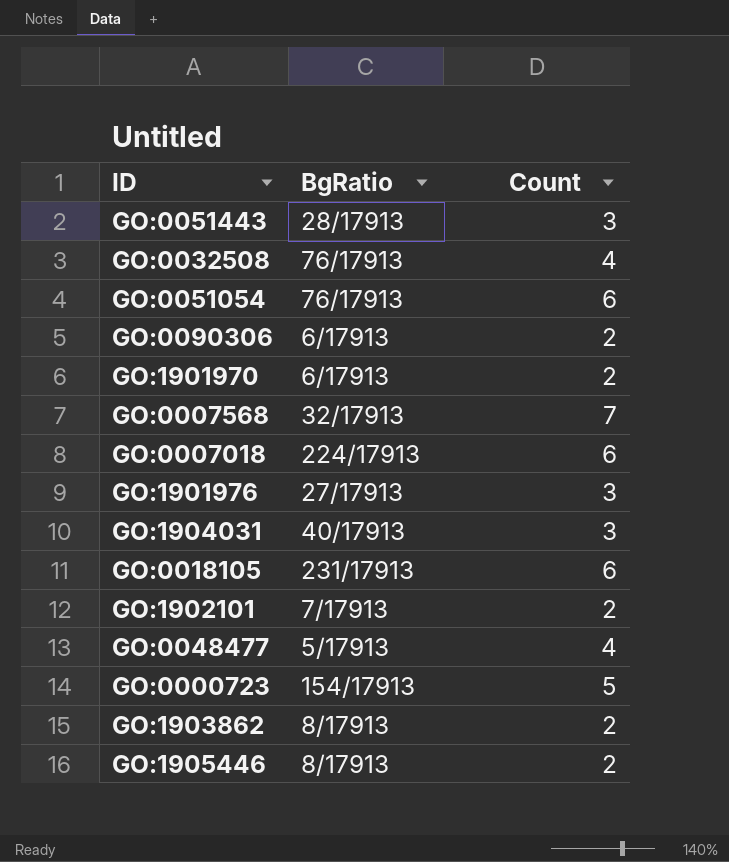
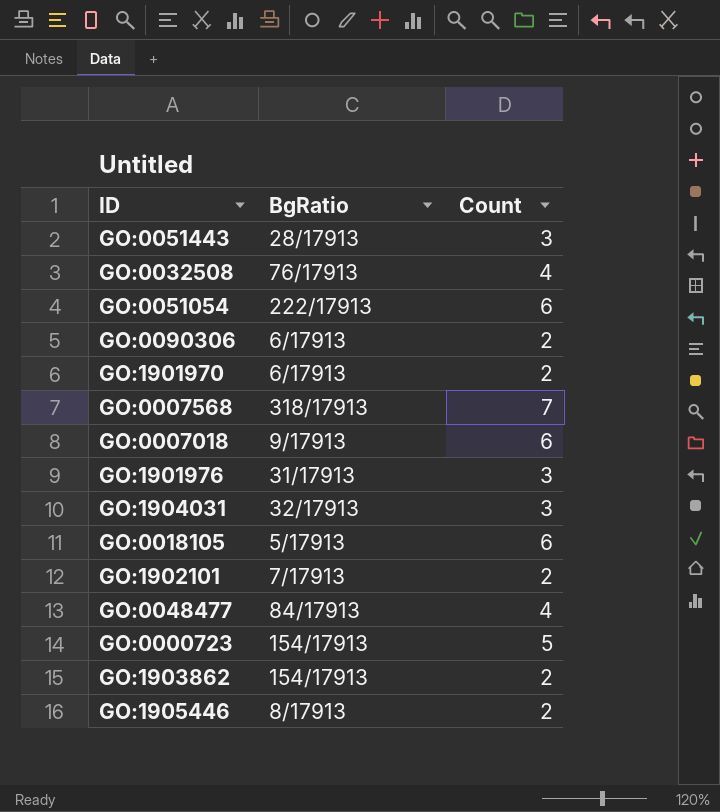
GO:0051054 | BgRatio: 76/17913 -> 222/17913
GO:0007568 | BgRatio: 32/17913 -> 318/17913
GO:0007018 | BgRatio: 224/17913 -> 9/17913
GO:1901976 | BgRatio: 27/17913 -> 31/17913
GO:1904031 | BgRatio: 40/17913 -> 32/17913
GO:0018105 | BgRatio: 231/17913 -> 5/17913
GO:0048477 | BgRatio: 5/17913 -> 84/17913
GO:1903862 | BgRatio: 8/17913 -> 154/17913

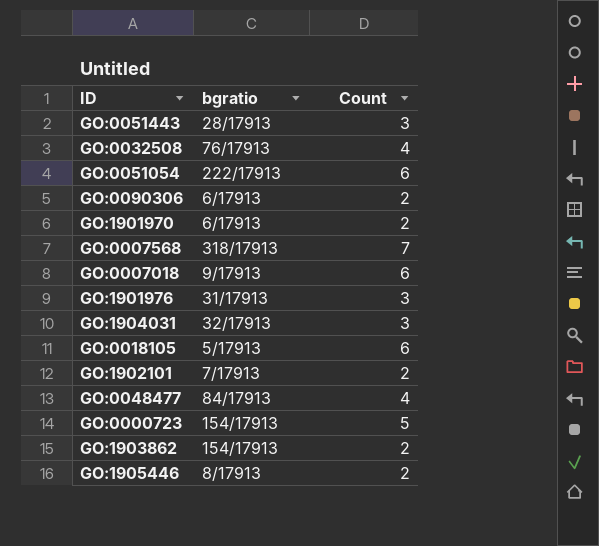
column name: BgRatio -> bgratio

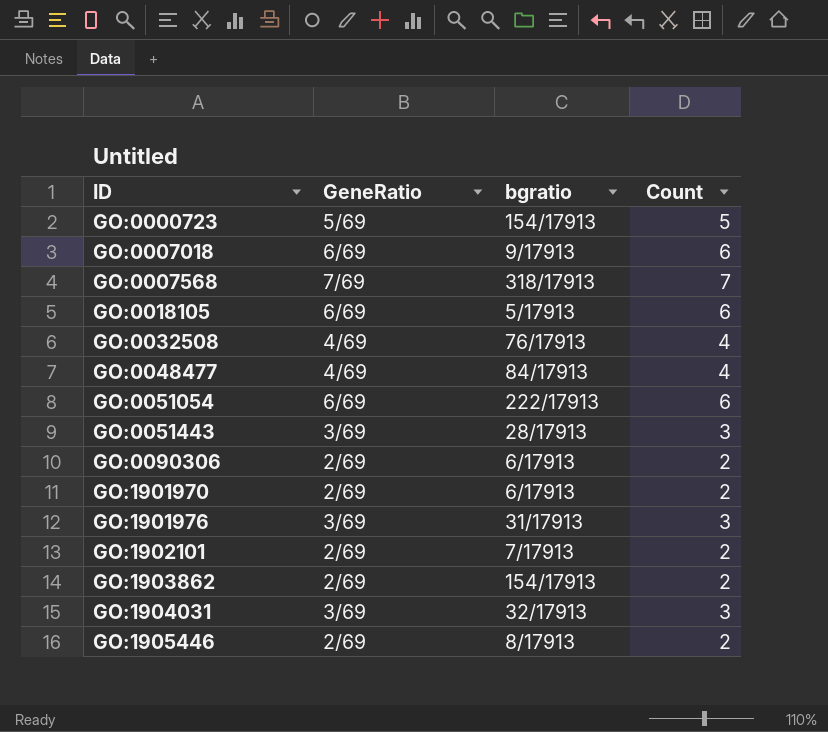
row order: none -> ID ascending
column GeneRatio | position: none -> 2

